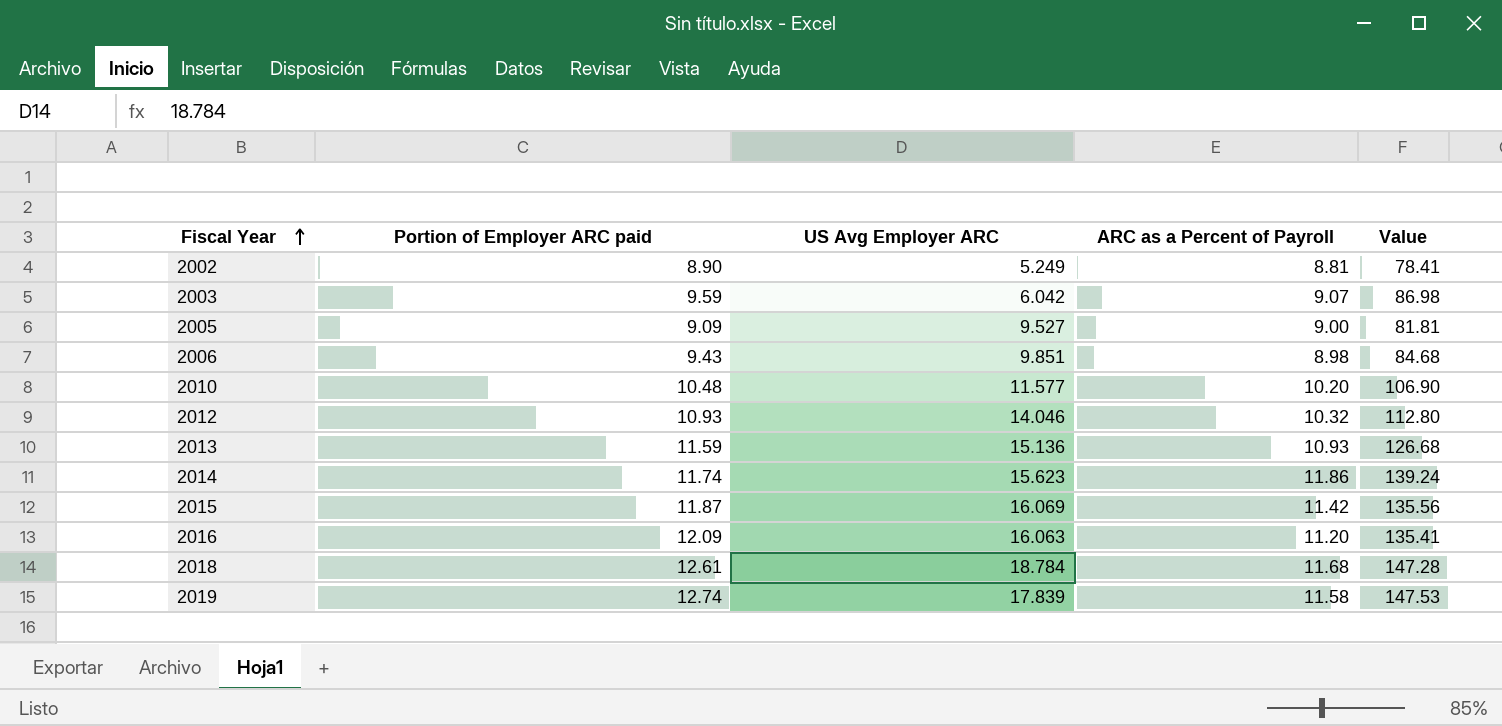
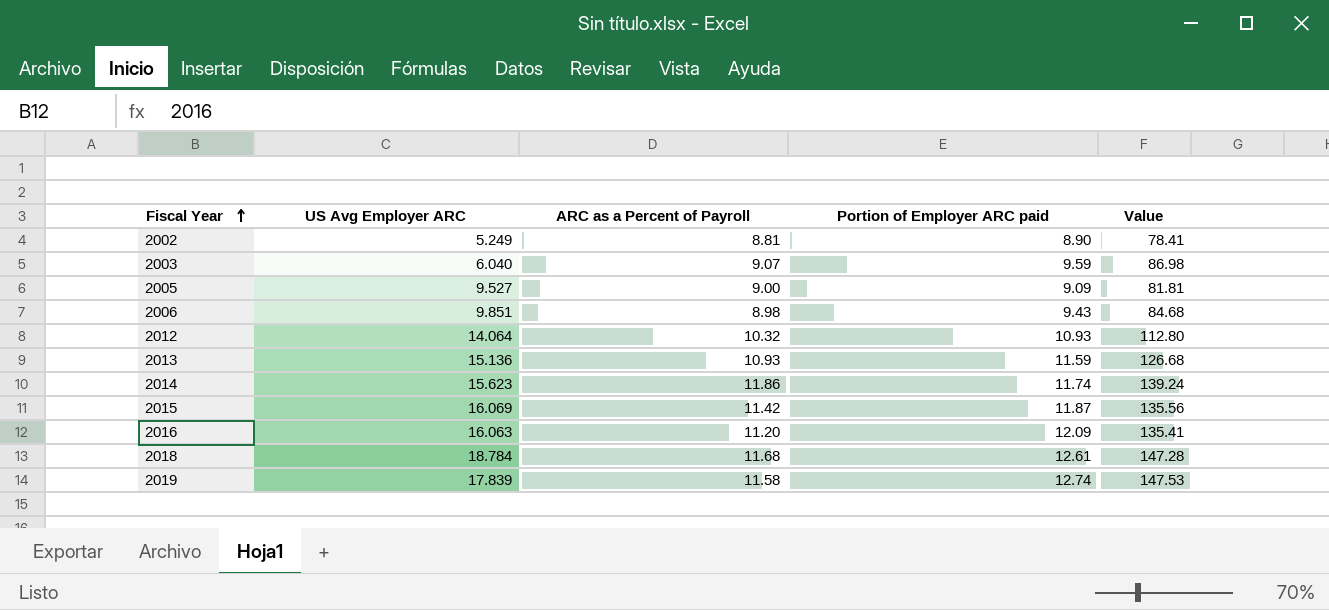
column Portion of Employer ARC paid | position: 2 -> 4
row 2010: 10.48 | 11.577 | 10.20 | 106.90 -> none
2003 | US Avg Employer ARC: 6.042 -> 6.040
2012 | US Avg Employer ARC: 14.046 -> 14.064

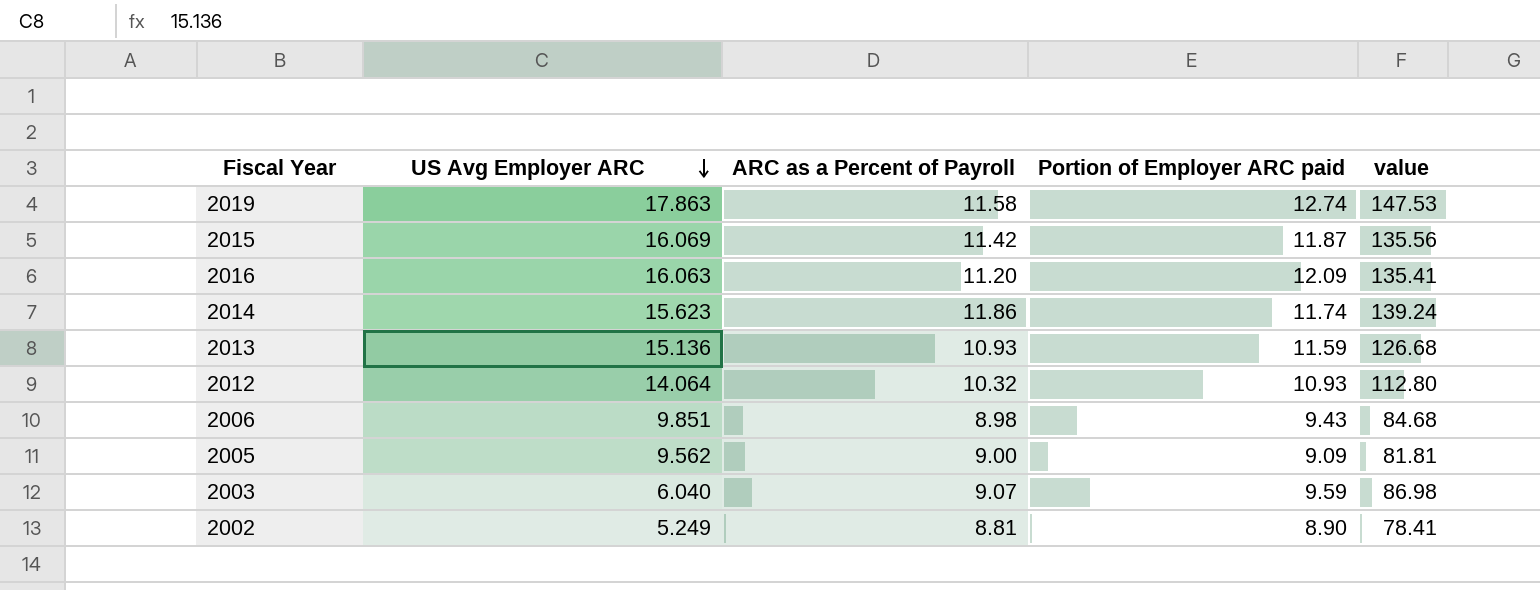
row order: Fiscal Year ascending -> US Avg Employer ARC descending
column name: Value -> value
row 2018: 18.784 | 11.68 | 12.61 | 147.28 -> none
2019 | US Avg Employer ARC: 17.839 -> 17.863
2005 | US Avg Employer ARC: 9.527 -> 9.562

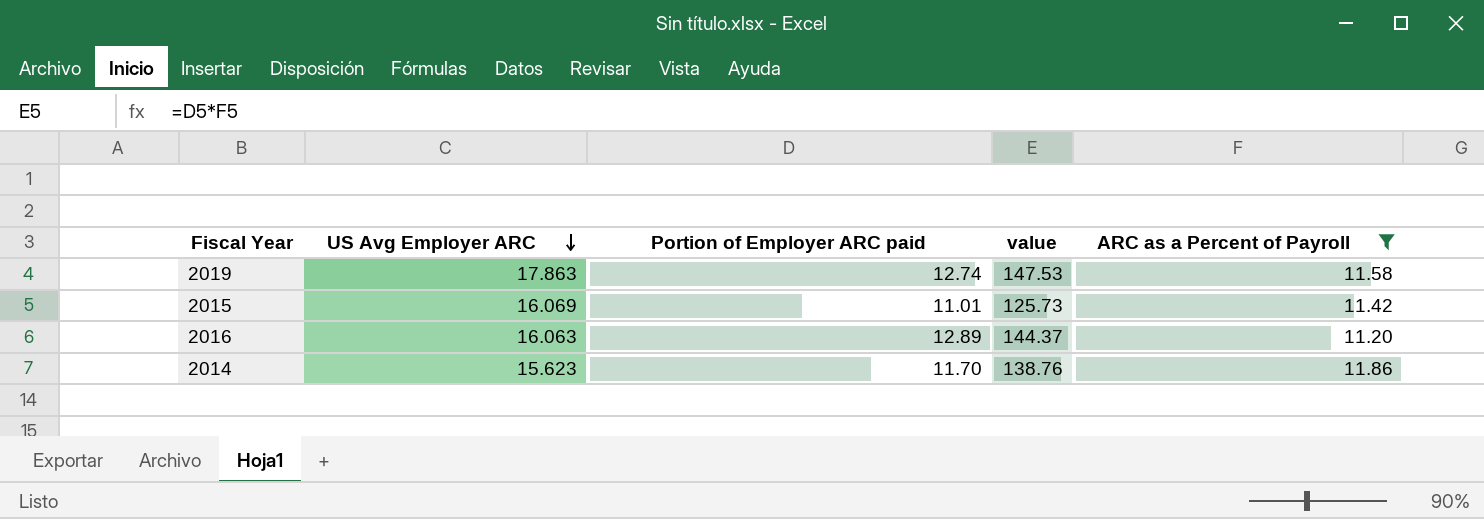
filter: none -> ARC as a Percent of Payroll >= 11.20
column ARC as a Percent of Payroll | position: 3 -> 5
2015 | Portion of Employer ARC paid: 11.87 -> 11.01
2015 | value: 135.56 -> 125.73
2016 | Portion of Employer ARC paid: 12.09 -> 12.89
2016 | value: 135.41 -> 144.37
2014 | Portion of Employer ARC paid: 11.74 -> 11.70
2014 | value: 139.24 -> 138.76

